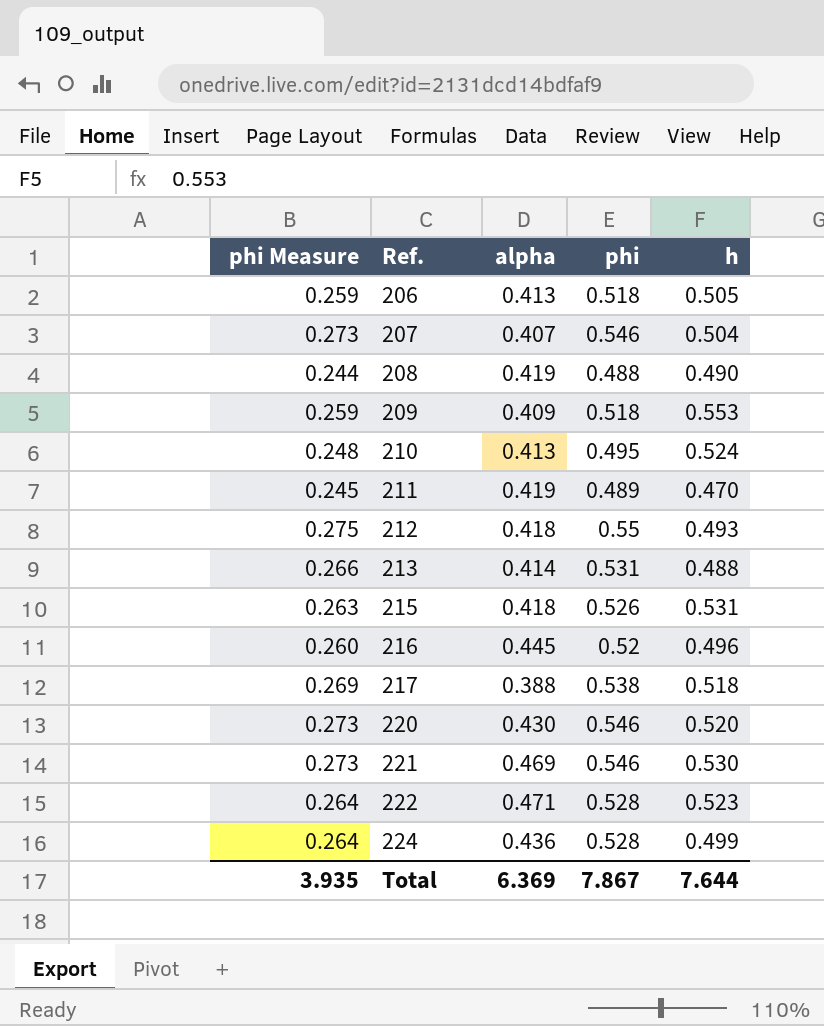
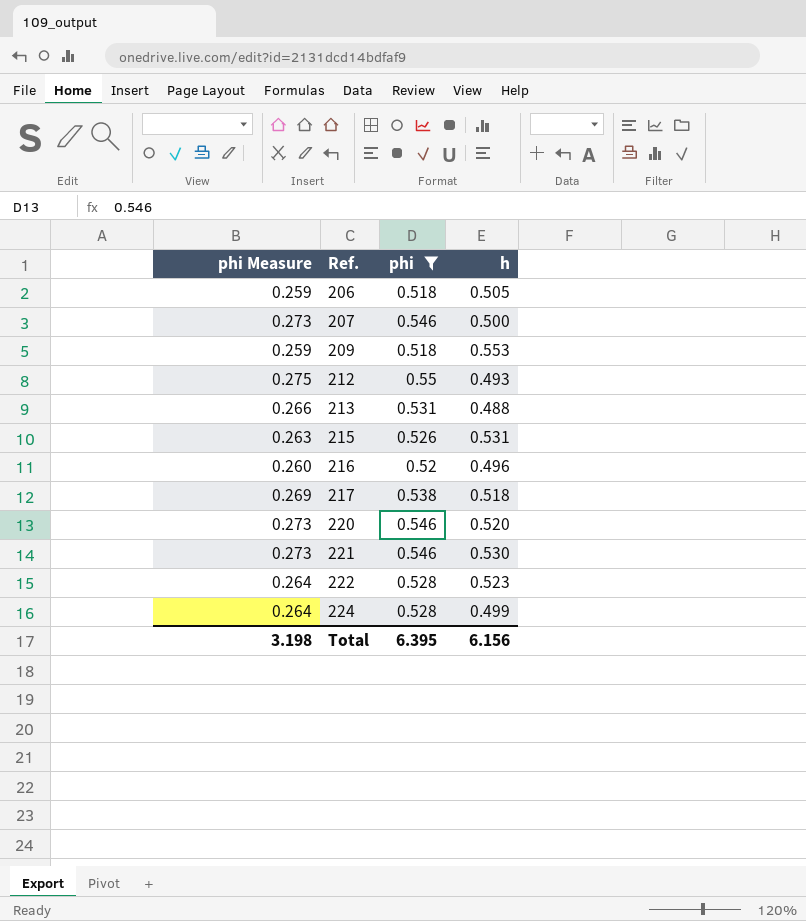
filter: none -> phi >= 0.518
column alpha | position: 3 -> none
207 | h: 0.504 -> 0.500
Total | phi Measure: 3.935 -> 3.198
Total | phi: 7.867 -> 6.395
Total | h: 7.644 -> 6.156

